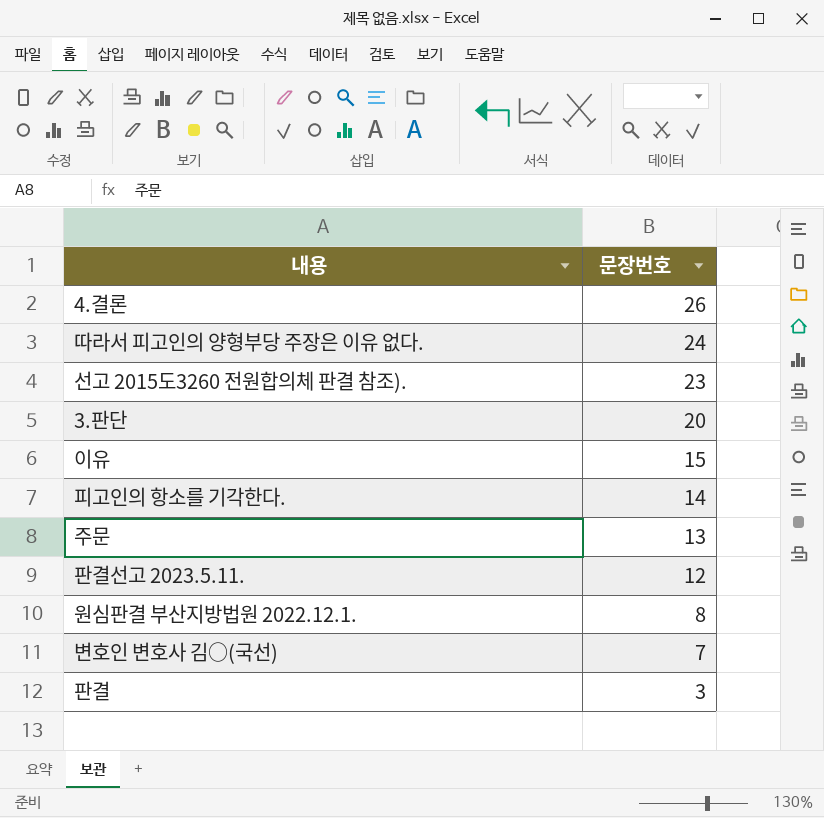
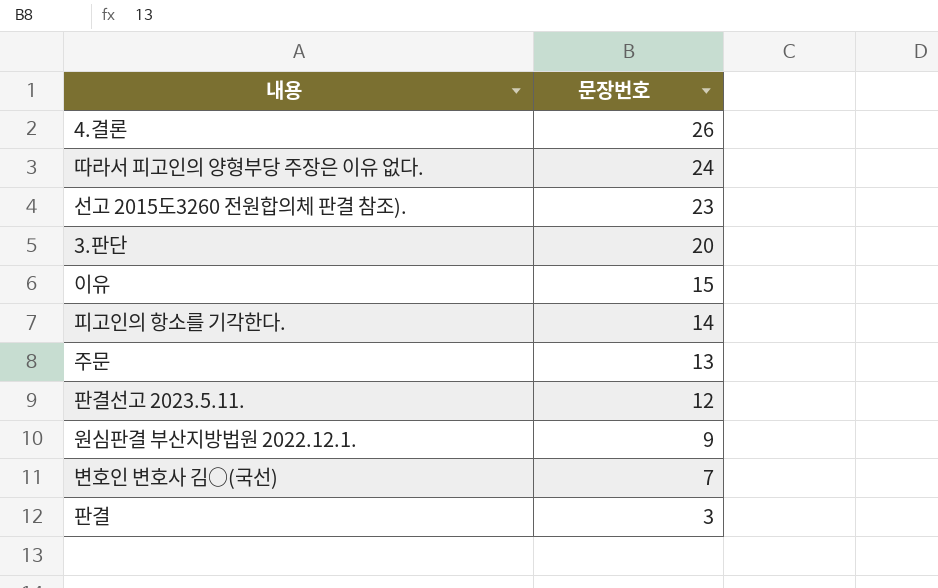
원심판결 부산지방법원 2022.12.1. | 문장번호: 8 -> 9

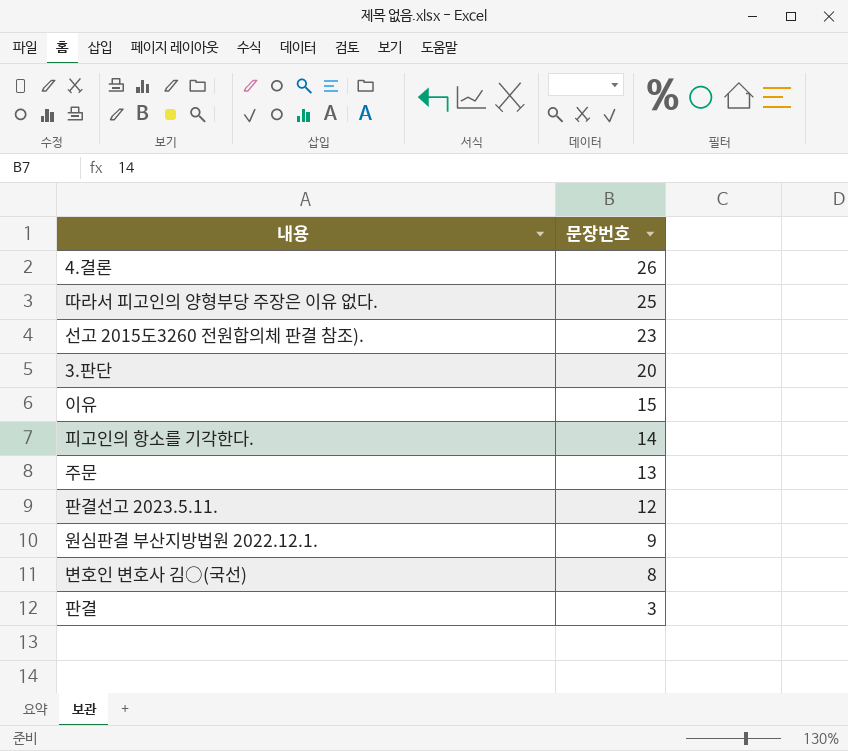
따라서 피고인의 양형부당 주장은 이유 없다. | 문장번호: 24 -> 25
변호인 변호사 김○(국선) | 문장번호: 7 -> 8

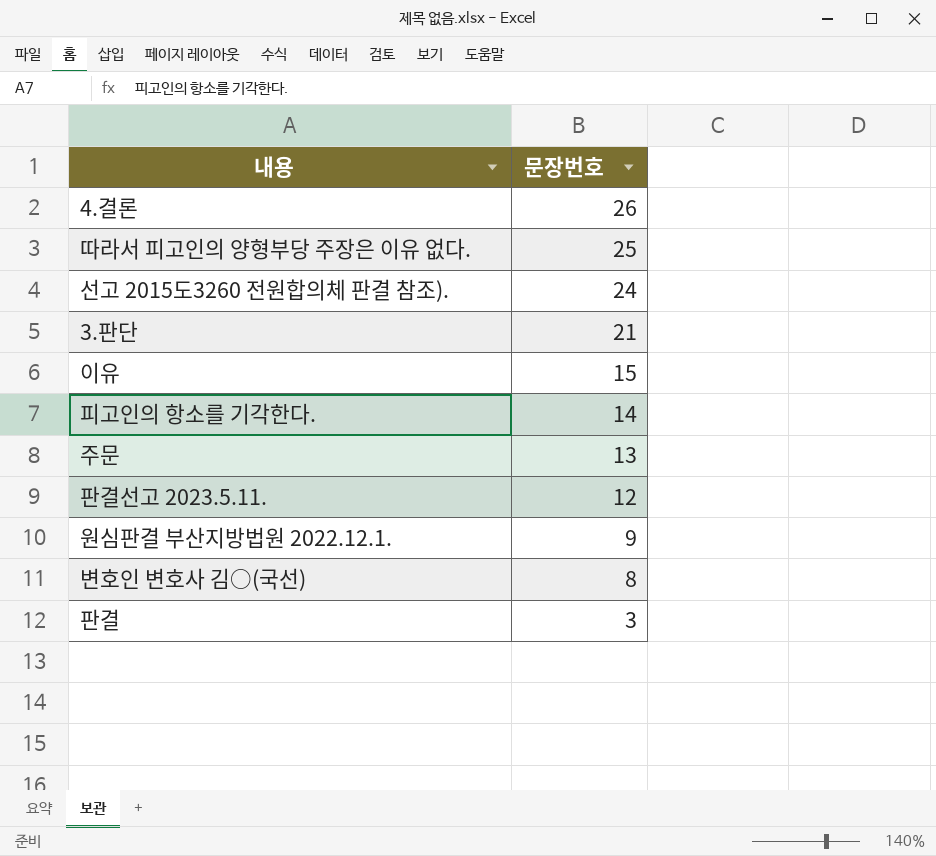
선고 2015도3260 전원합의체 판결 참조). | 문장번호: 23 -> 24
3.판단 | 문장번호: 20 -> 21

